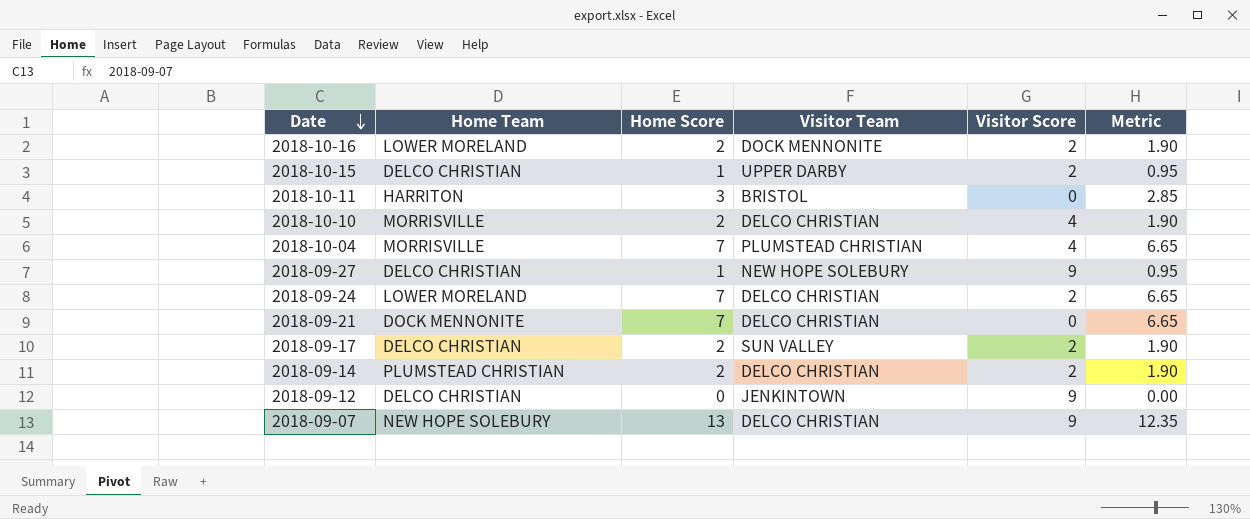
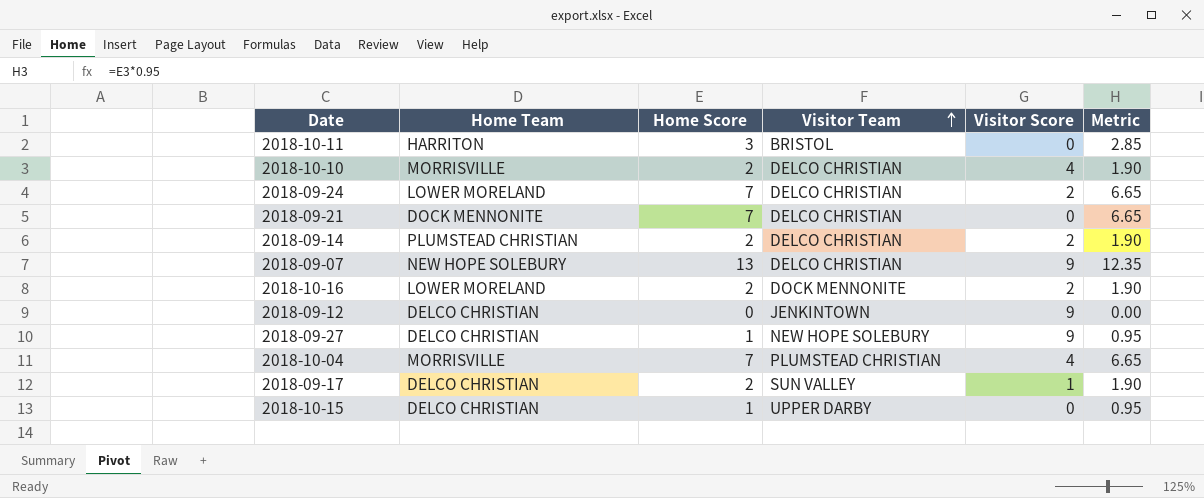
row order: Date descending -> Visitor Team ascending
2018-09-17 | Visitor Score: 2 -> 1
2018-10-15 | Visitor Score: 2 -> 0

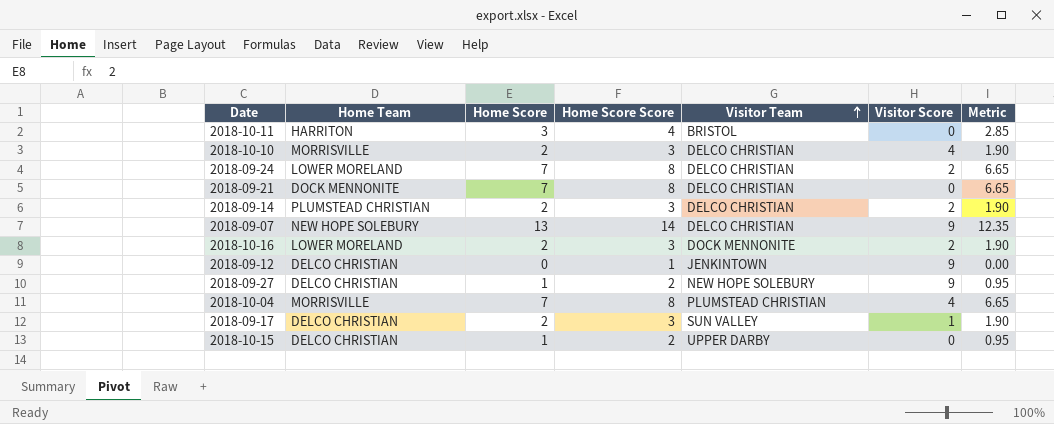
column Home Score Score | formula: none -> [Home Score] + 1

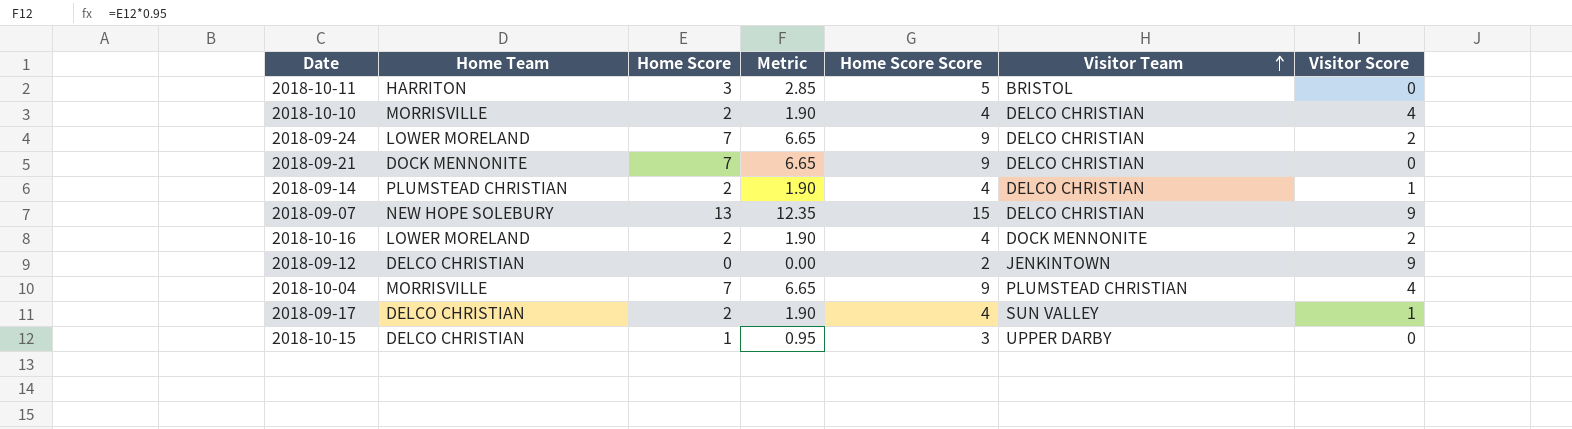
column Metric | position: 7 -> 4
column Home Score Score | formula: [Home Score] + 1 -> [Home Score] + 2
row 2018-09-27: DELCO CHRISTIAN | 1 | 2 | NEW HOPE SOLEBURY | 9 | 0.95 -> none
2018-09-14 | Visitor Score: 2 -> 1

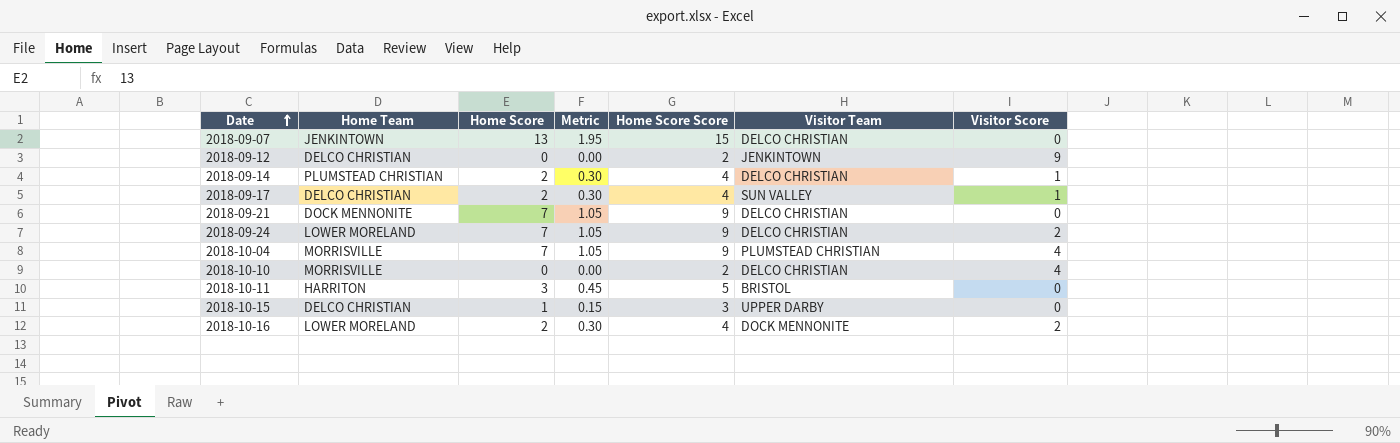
row order: Visitor Team ascending -> Date ascending
column Metric | formula: [Home Score] * 0.95 -> [Home Score] * 0.15
2018-09-07 | Home Team: NEW HOPE SOLEBURY -> JENKINTOWN
2018-09-07 | Visitor Score: 9 -> 0
2018-10-10 | Home Score: 2 -> 0
2018-10-10 | Home Score Score: 4 -> 2

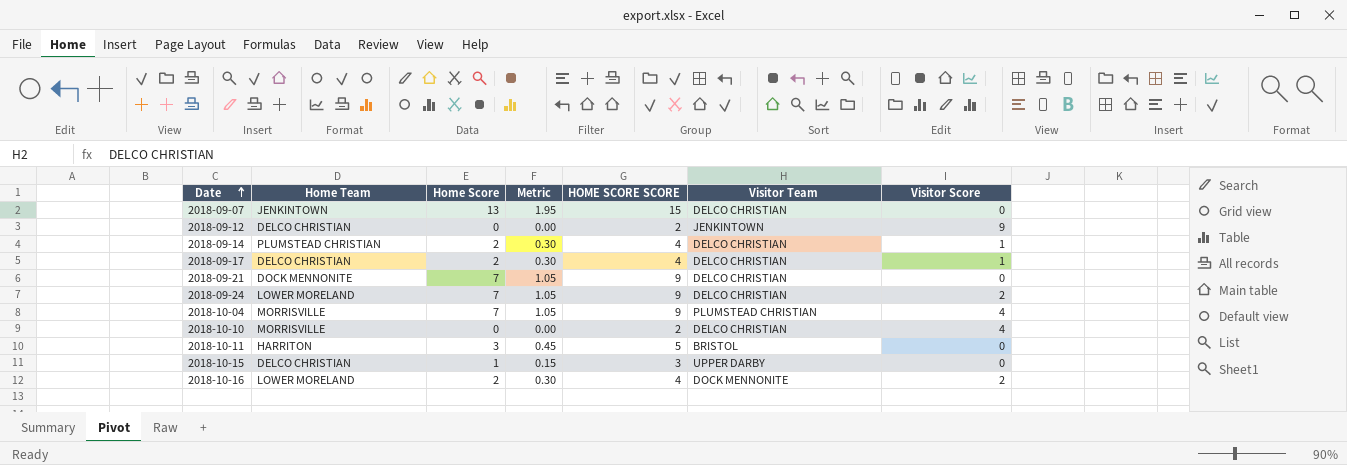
column name: Home Score Score -> HOME SCORE SCORE
2018-09-17 | Visitor Team: SUN VALLEY -> DELCO CHRISTIAN

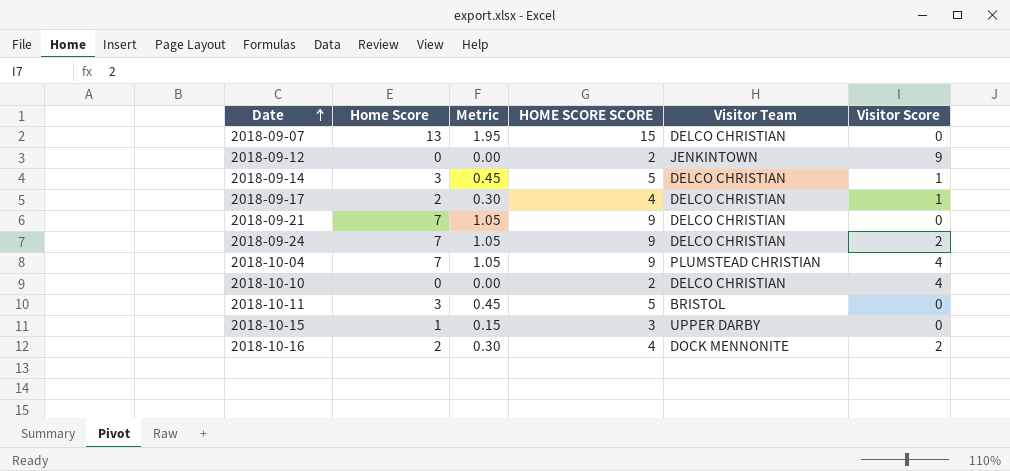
column Home Team | position: 2 -> none
2018-09-14 | Home Score: 2 -> 3
2018-09-14 | Metric: 0.30 -> 0.45
2018-09-14 | HOME SCORE SCORE: 4 -> 5

